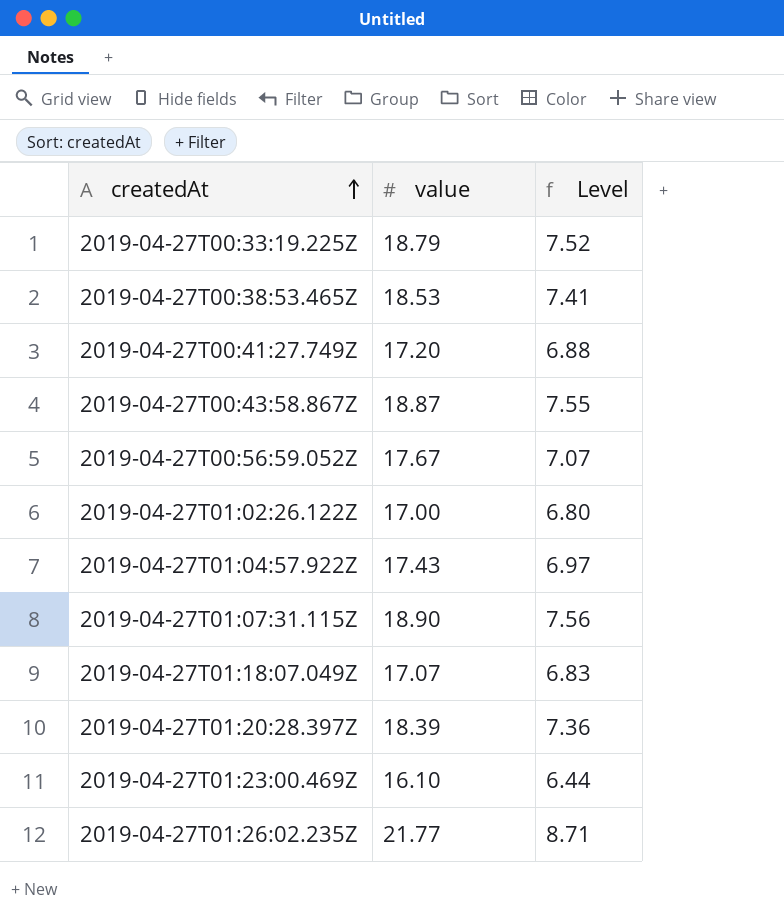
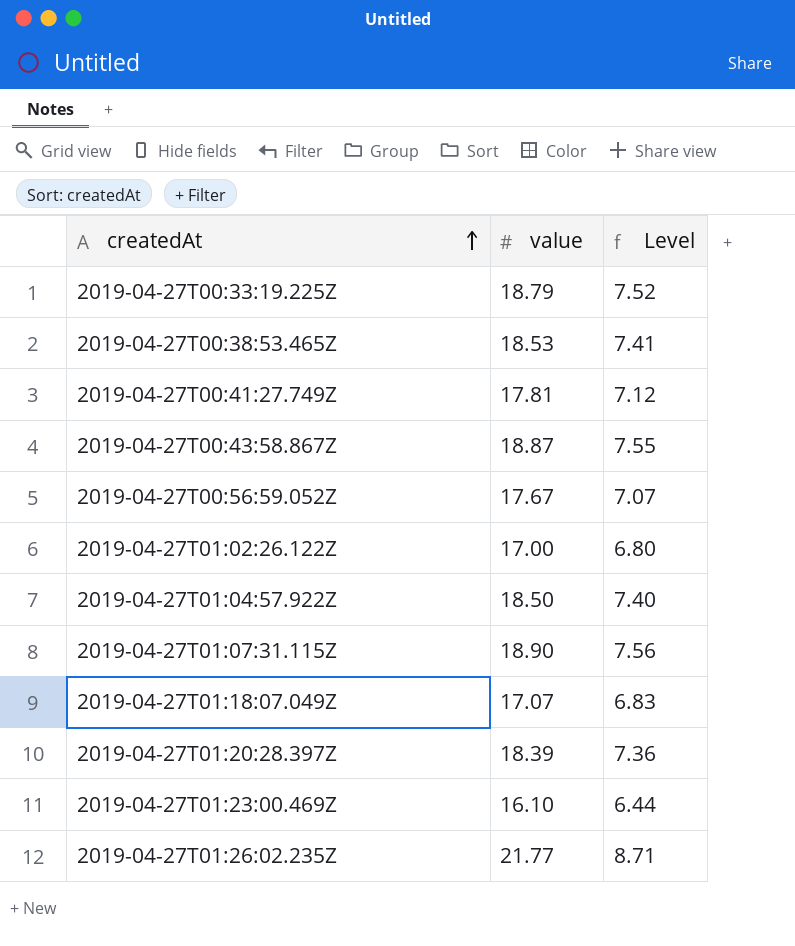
2019-04-27T00:41:27.749Z | value: 17.20 -> 17.81
2019-04-27T00:41:27.749Z | Level: 6.88 -> 7.12
2019-04-27T01:04:57.922Z | value: 17.43 -> 18.50
2019-04-27T01:04:57.922Z | Level: 6.97 -> 7.40

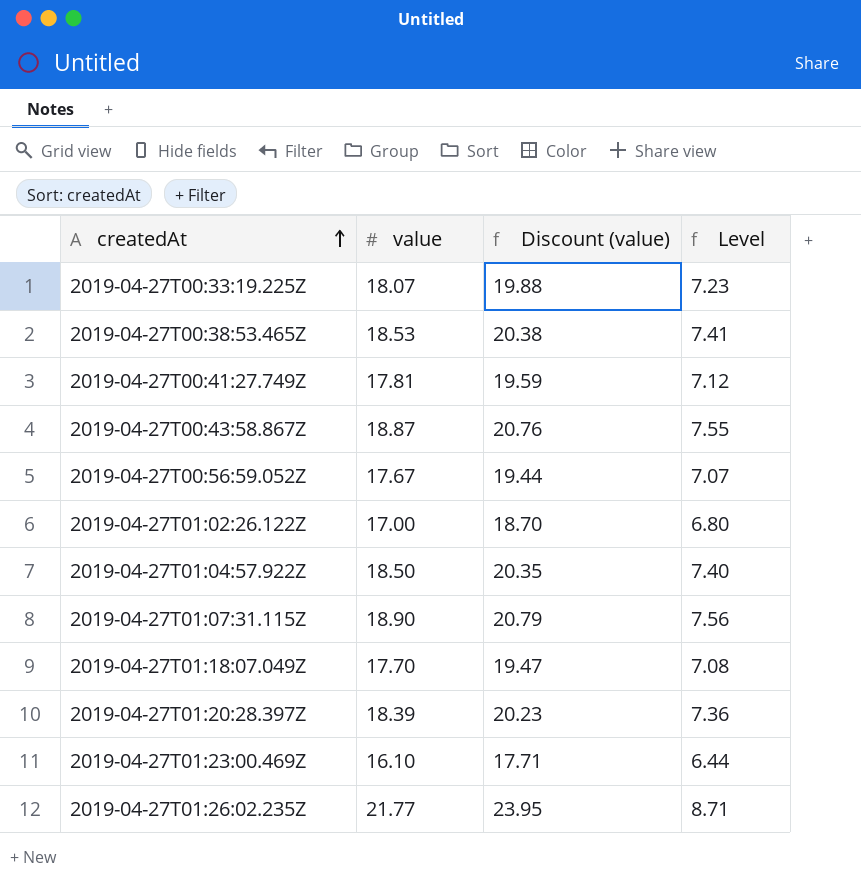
column Discount (value) | formula: none -> [value] * 1.1
2019-04-27T00:33:19.225Z | value: 18.79 -> 18.07
2019-04-27T00:33:19.225Z | Level: 7.52 -> 7.23
2019-04-27T01:18:07.049Z | value: 17.07 -> 17.70
2019-04-27T01:18:07.049Z | Level: 6.83 -> 7.08

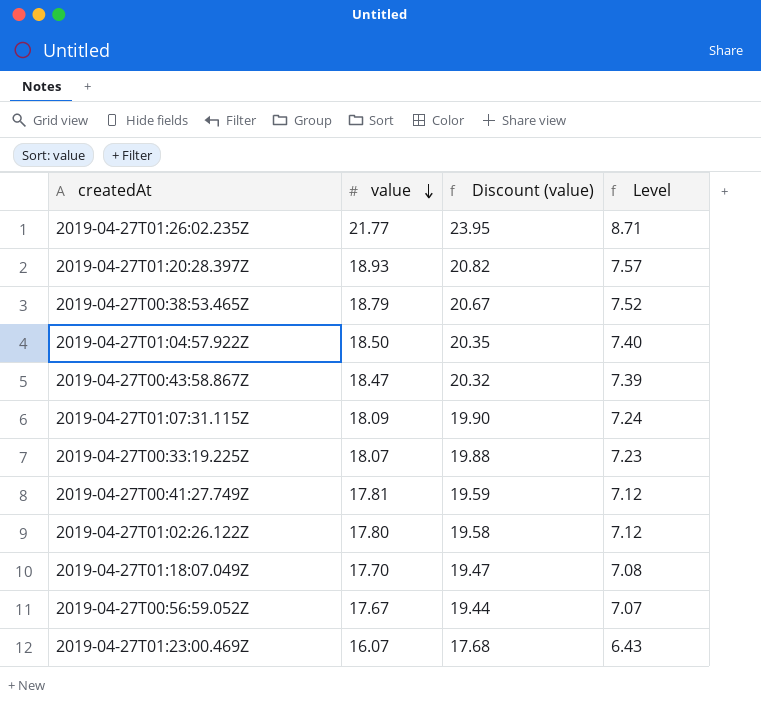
row order: createdAt ascending -> value descending
2019-04-27T01:20:28.397Z | value: 18.39 -> 18.93
2019-04-27T01:20:28.397Z | Discount (value): 20.23 -> 20.82
2019-04-27T01:20:28.397Z | Level: 7.36 -> 7.57
2019-04-27T00:38:53.465Z | value: 18.53 -> 18.79
2019-04-27T00:38:53.465Z | Discount (value): 20.38 -> 20.67
2019-04-27T00:38:53.465Z | Level: 7.41 -> 7.52
2019-04-27T00:43:58.867Z | value: 18.87 -> 18.47
2019-04-27T00:43:58.867Z | Discount (value): 20.76 -> 20.32
2019-04-27T00:43:58.867Z | Level: 7.55 -> 7.39
2019-04-27T01:07:31.115Z | value: 18.90 -> 18.09
2019-04-27T01:07:31.115Z | Discount (value): 20.79 -> 19.90
2019-04-27T01:07:31.115Z | Level: 7.56 -> 7.24
2019-04-27T01:02:26.122Z | value: 17.00 -> 17.80
2019-04-27T01:02:26.122Z | Discount (value): 18.70 -> 19.58
2019-04-27T01:02:26.122Z | Level: 6.80 -> 7.12
2019-04-27T01:23:00.469Z | value: 16.10 -> 16.07
2019-04-27T01:23:00.469Z | Discount (value): 17.71 -> 17.68
2019-04-27T01:23:00.469Z | Level: 6.44 -> 6.43

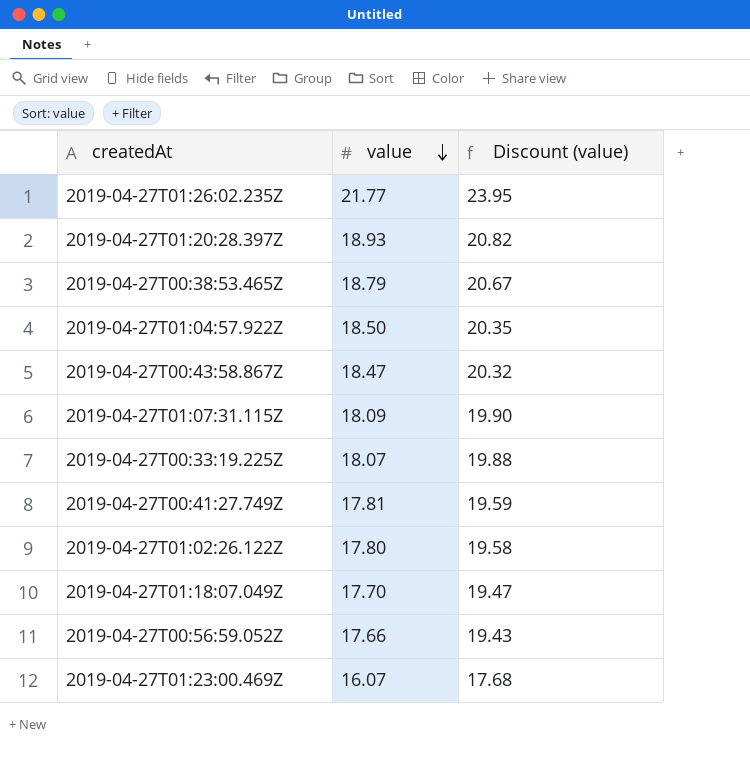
column Level | formula: [value] * 0.4 -> none
2019-04-27T00:56:59.052Z | value: 17.67 -> 17.66
2019-04-27T00:56:59.052Z | Discount (value): 19.44 -> 19.43

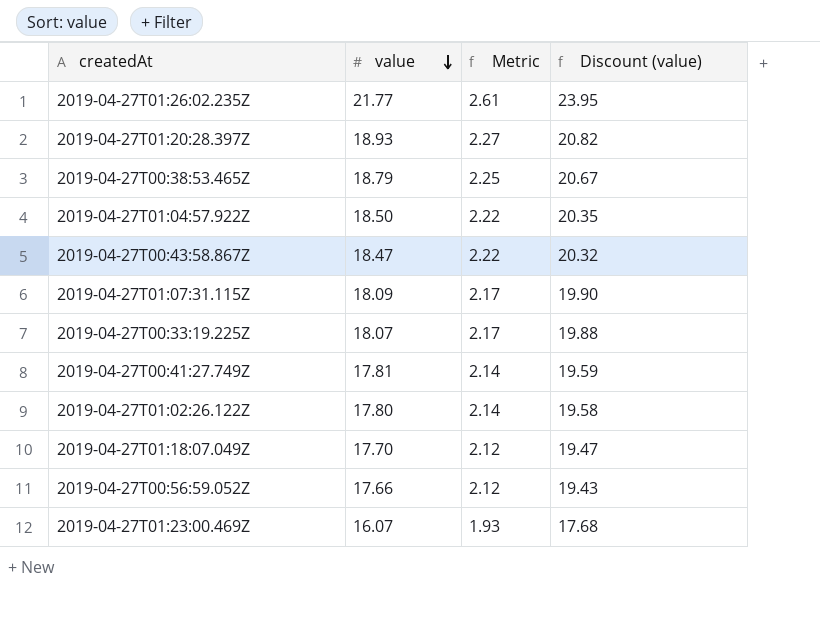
column Metric | formula: none -> [value] * 0.12

